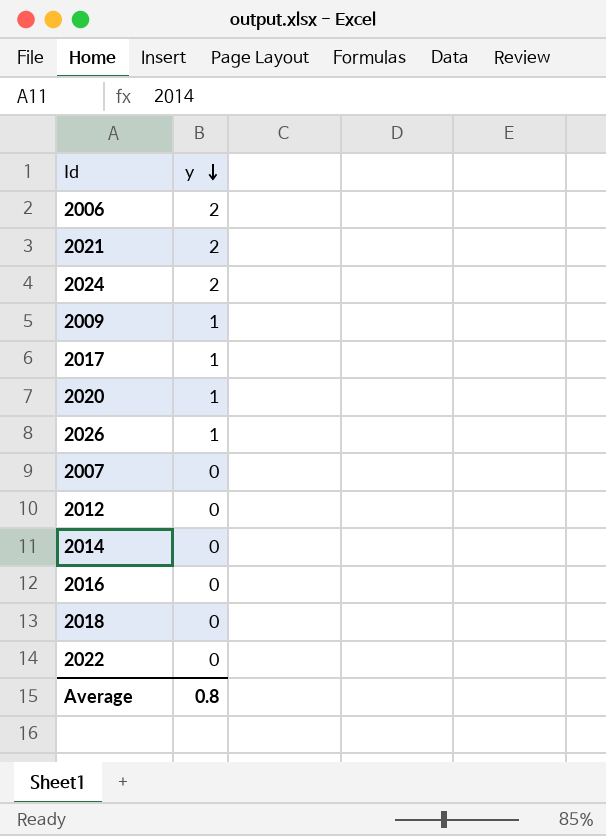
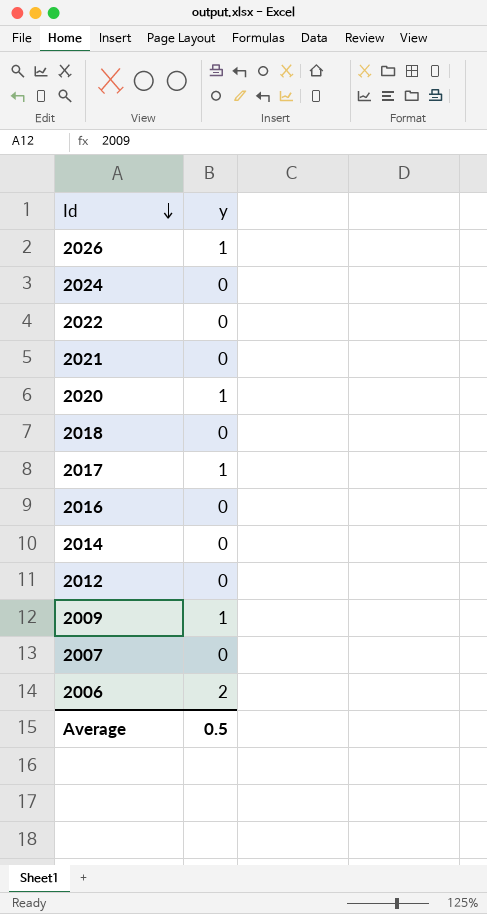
row order: y descending -> Id descending
2024 | y: 2 -> 0
2021 | y: 2 -> 0
Average | y: 0.8 -> 0.5

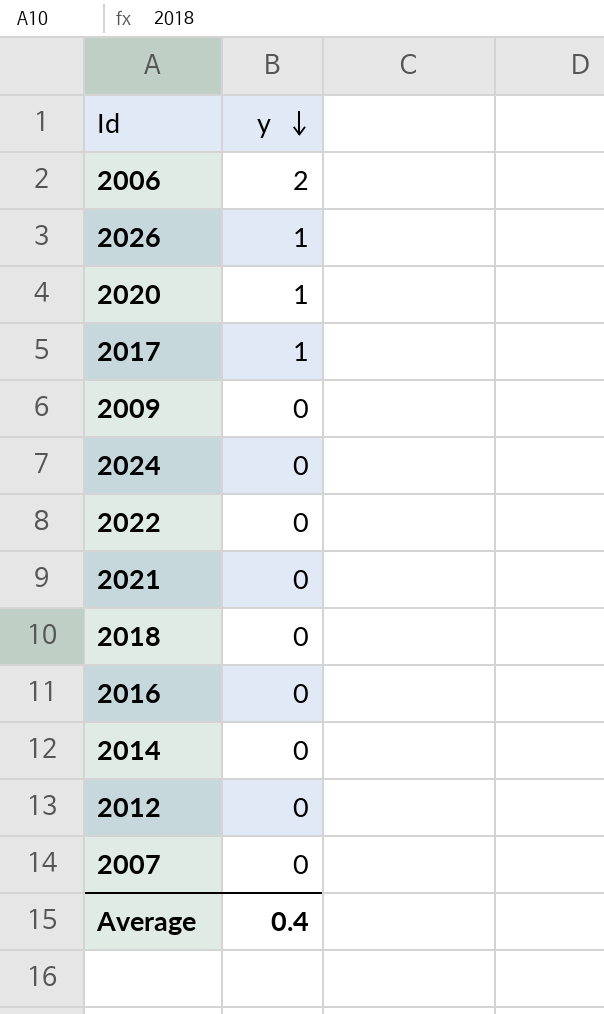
row order: Id descending -> y descending
2009 | y: 1 -> 0
Average | y: 0.5 -> 0.4

